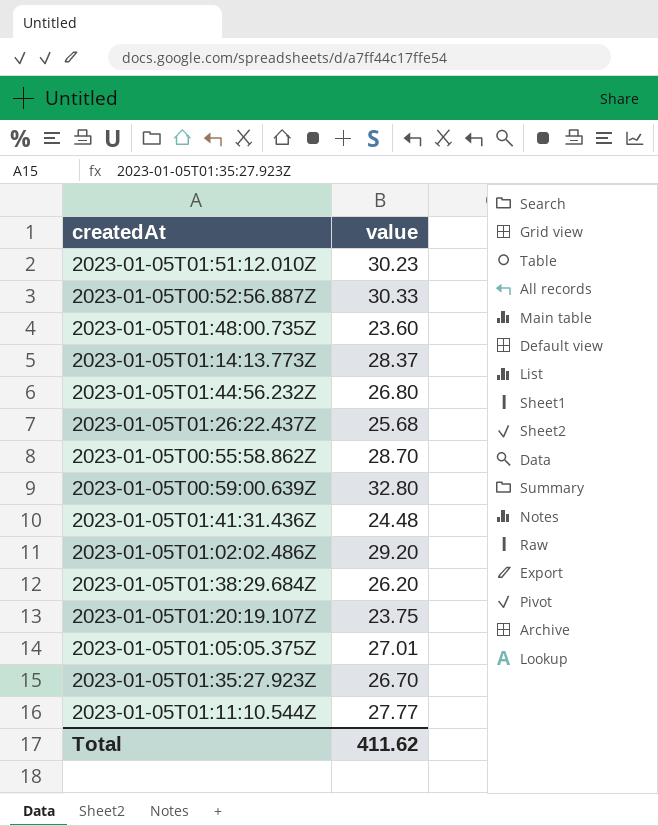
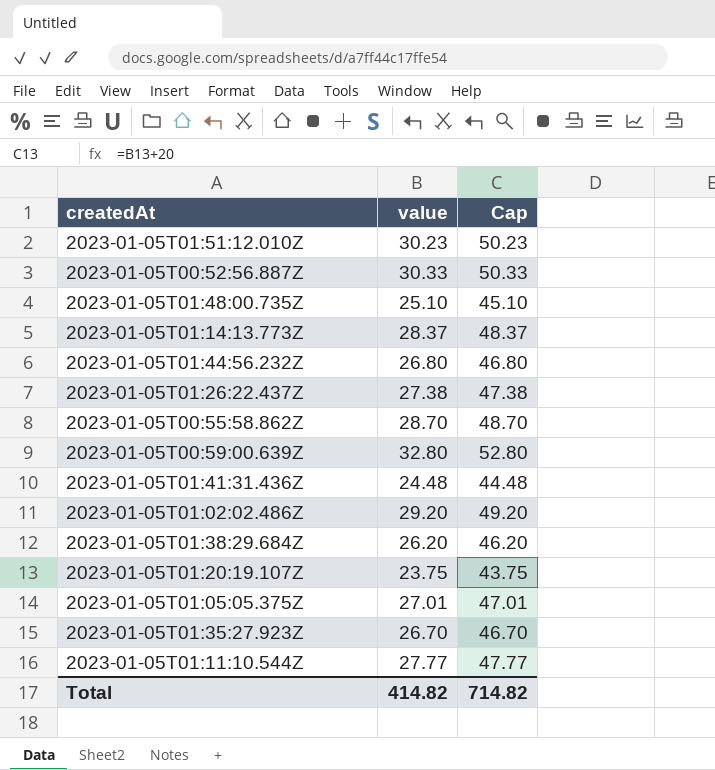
column Cap | formula: none -> [value] + 20
2023-01-05T01:48:00.735Z | value: 23.60 -> 25.10
2023-01-05T01:26:22.437Z | value: 25.68 -> 27.38
Total | value: 411.62 -> 414.82

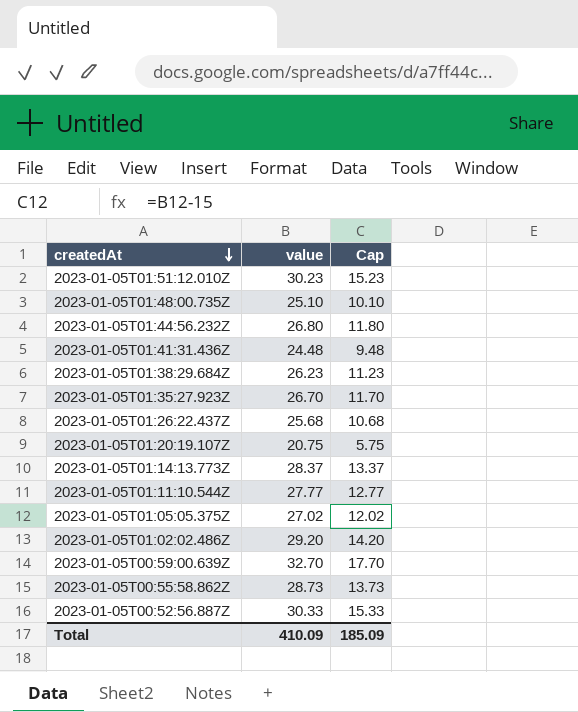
row order: none -> createdAt descending
column Cap | formula: [value] + 20 -> [value] - 15
2023-01-05T01:38:29.684Z | value: 26.20 -> 26.23
2023-01-05T01:26:22.437Z | value: 27.38 -> 25.68
2023-01-05T01:20:19.107Z | value: 23.75 -> 20.75
2023-01-05T01:05:05.375Z | value: 27.01 -> 27.02
2023-01-05T00:59:00.639Z | value: 32.80 -> 32.70
2023-01-05T00:55:58.862Z | value: 28.70 -> 28.73
Total | value: 414.82 -> 410.09
Total | Cap: 714.82 -> 185.09

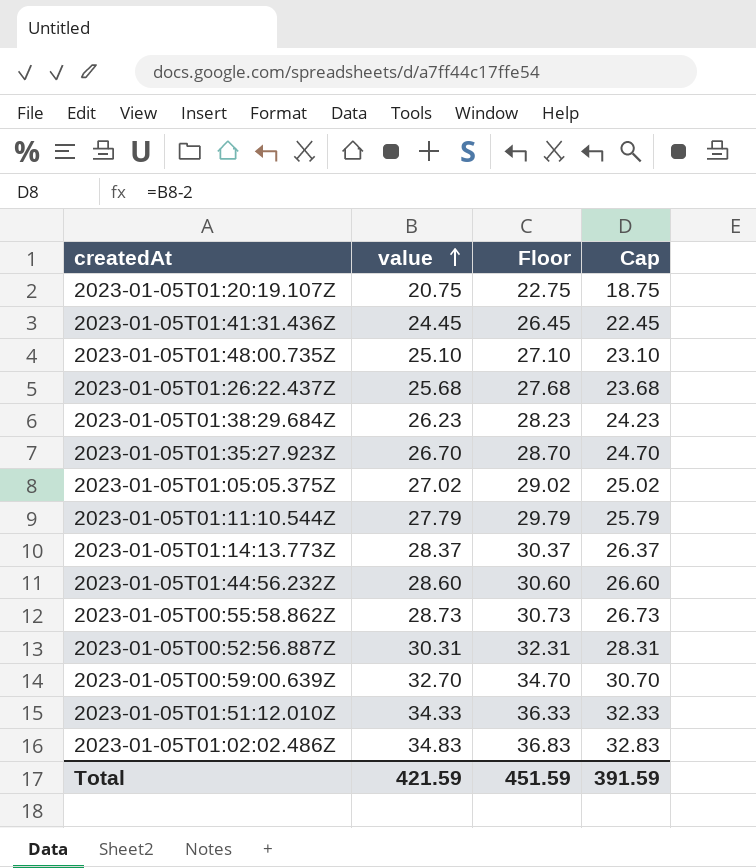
row order: createdAt descending -> value ascending
column Floor | formula: none -> [value] + 2
column Cap | formula: [value] - 15 -> [value] - 2
2023-01-05T01:41:31.436Z | value: 24.48 -> 24.45
2023-01-05T01:11:10.544Z | value: 27.77 -> 27.79
2023-01-05T01:44:56.232Z | value: 26.80 -> 28.60
2023-01-05T00:52:56.887Z | value: 30.33 -> 30.31
2023-01-05T01:51:12.010Z | value: 30.23 -> 34.33
2023-01-05T01:02:02.486Z | value: 29.20 -> 34.83
Total | value: 410.09 -> 421.59
Total | Cap: 185.09 -> 391.59

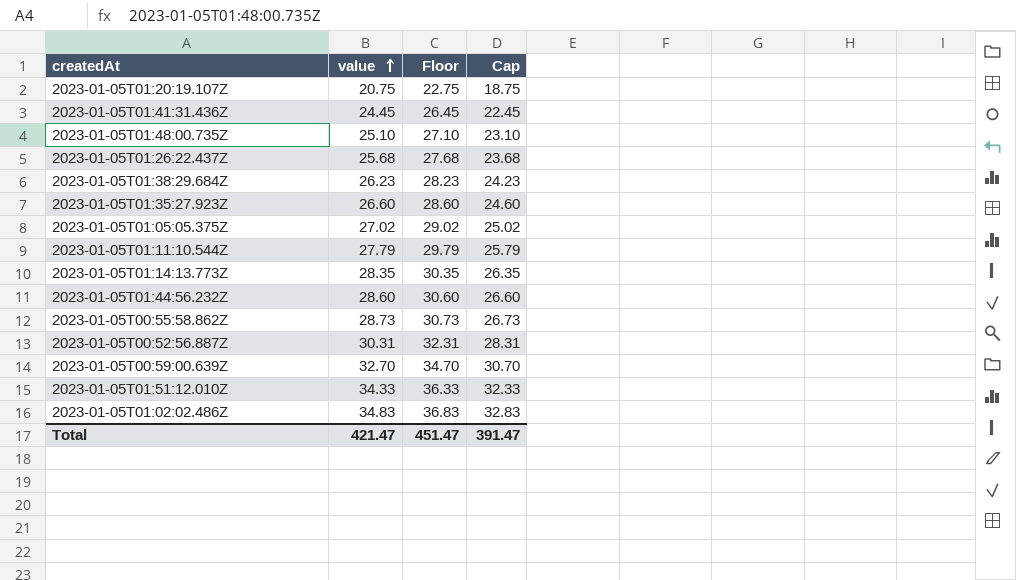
2023-01-05T01:35:27.923Z | value: 26.70 -> 26.60
2023-01-05T01:35:27.923Z | Floor: 28.70 -> 28.60
2023-01-05T01:35:27.923Z | Cap: 24.70 -> 24.60
2023-01-05T01:14:13.773Z | value: 28.37 -> 28.35
2023-01-05T01:14:13.773Z | Floor: 30.37 -> 30.35
2023-01-05T01:14:13.773Z | Cap: 26.37 -> 26.35
Total | value: 421.59 -> 421.47
Total | Floor: 451.59 -> 451.47
Total | Cap: 391.59 -> 391.47

